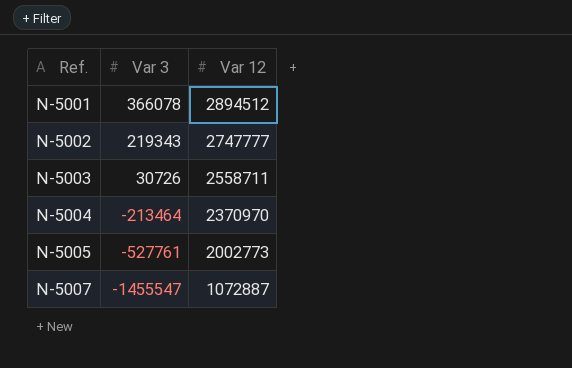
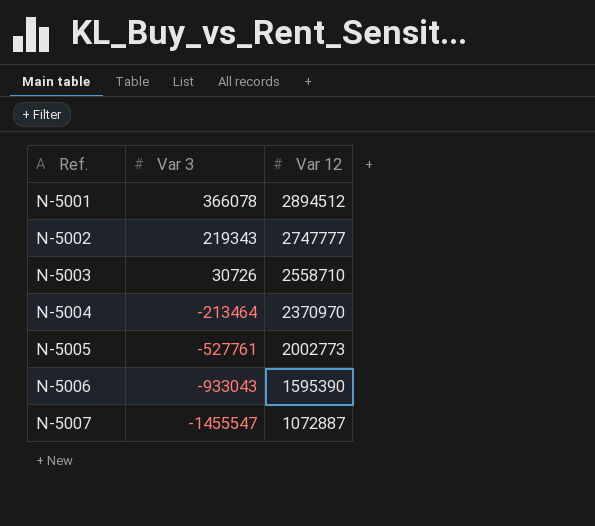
N-5003 | Var 12: 2558711 -> 2558710
row N-5006: none -> -933043 | 1595390

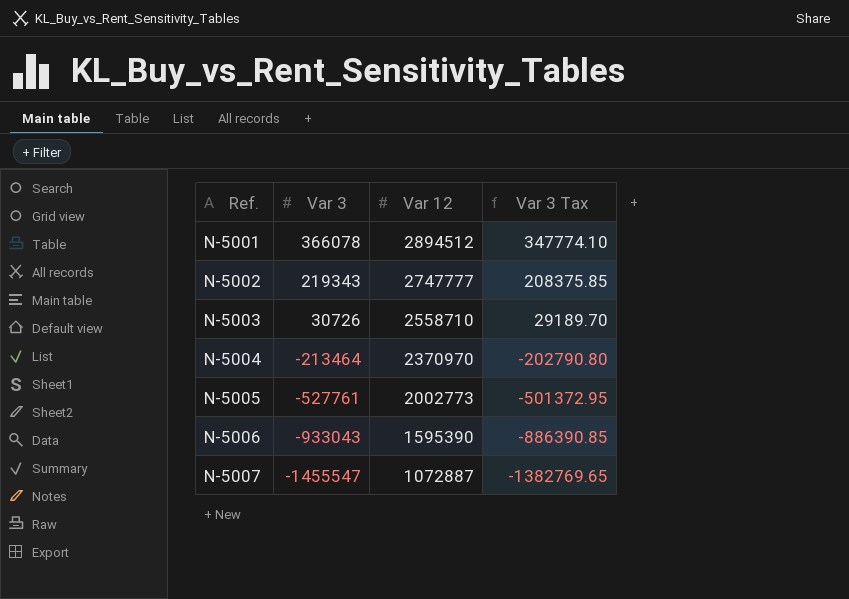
column Var 3 Tax | formula: none -> [Var 3] * 0.95

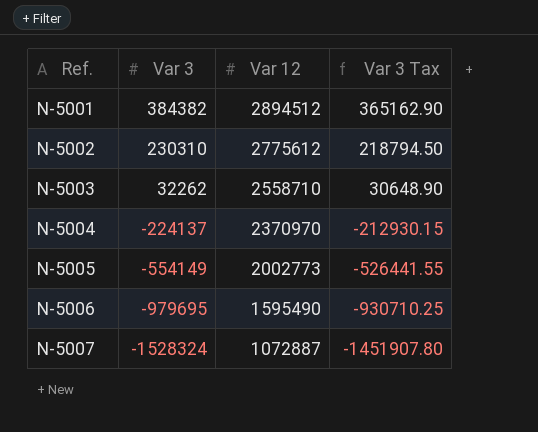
N-5001 | Var 3: 366078 -> 384382
N-5001 | Var 3 Tax: 347774.10 -> 365162.90
N-5002 | Var 3: 219343 -> 230310
N-5002 | Var 12: 2747777 -> 2775612
N-5002 | Var 3 Tax: 208375.85 -> 218794.50
N-5003 | Var 3: 30726 -> 32262
N-5003 | Var 3 Tax: 29189.70 -> 30648.90
N-5004 | Var 3: -213464 -> -224137
N-5004 | Var 3 Tax: -202790.80 -> -212930.15
N-5005 | Var 3: -527761 -> -554149
N-5005 | Var 3 Tax: -501372.95 -> -526441.55
N-5006 | Var 3: -933043 -> -979695
N-5006 | Var 12: 1595390 -> 1595490
N-5006 | Var 3 Tax: -886390.85 -> -930710.25
N-5007 | Var 3: -1455547 -> -1528324
N-5007 | Var 3 Tax: -1382769.65 -> -1451907.80

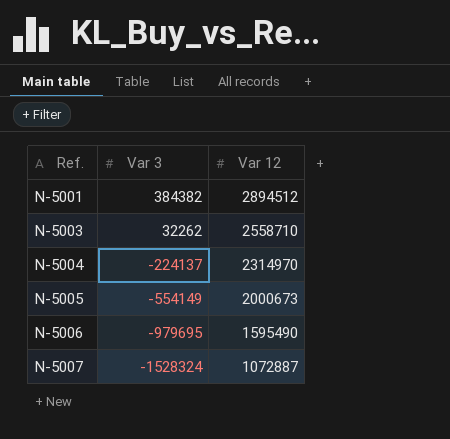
column Var 3 Tax | formula: [Var 3] * 0.95 -> none
row N-5002: 230310 | 2775612 | 218794.50 -> none
N-5004 | Var 12: 2370970 -> 2314970
N-5005 | Var 12: 2002773 -> 2000673

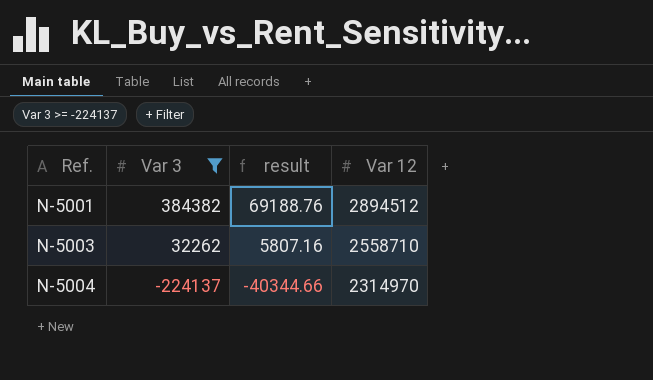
filter: none -> Var 3 >= -224137
column result | formula: none -> [Var 3] * 0.18

